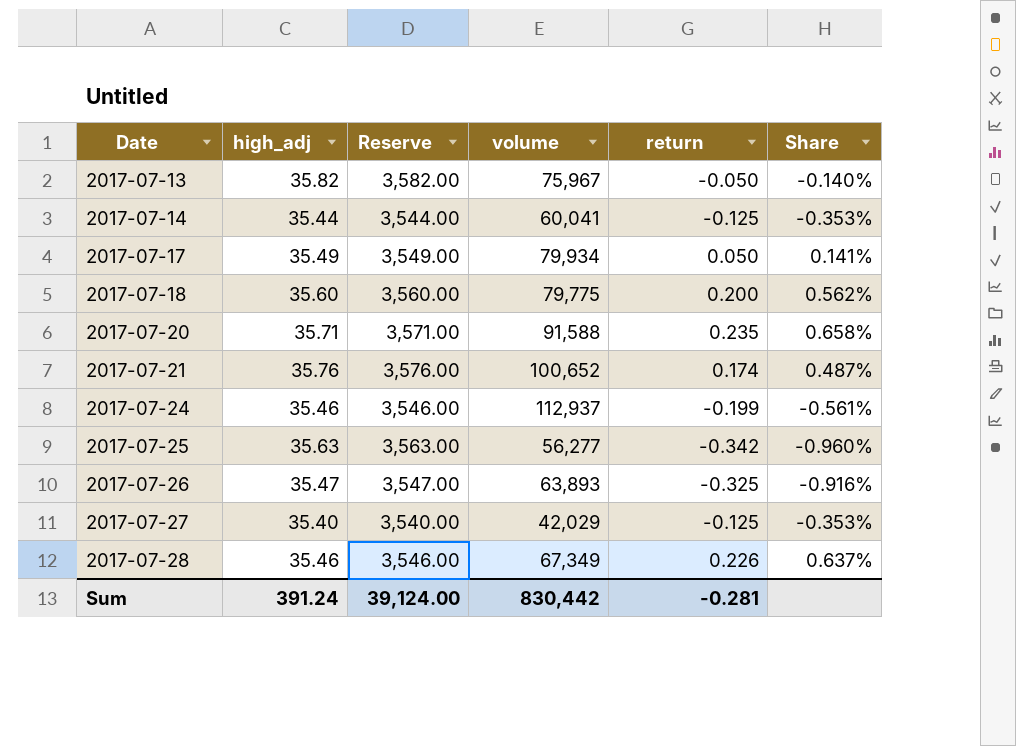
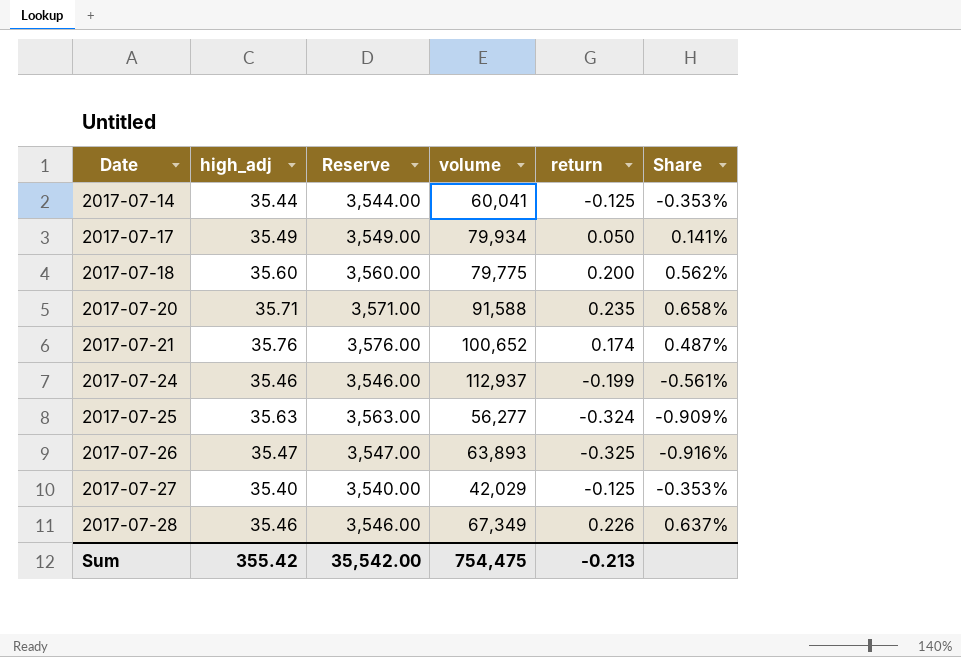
row 2017-07-13: 35.82 | 3,582.00 | 75,967 | -0.050 | -0.140% -> none
2017-07-25 | return: -0.342 -> -0.324
2017-07-25 | Share: -0.960% -> -0.909%
Sum | high_adj: 391.24 -> 355.42
Sum | Reserve: 39,124.00 -> 35,542.00
Sum | volume: 830,442 -> 754,475
Sum | return: -0.281 -> -0.213

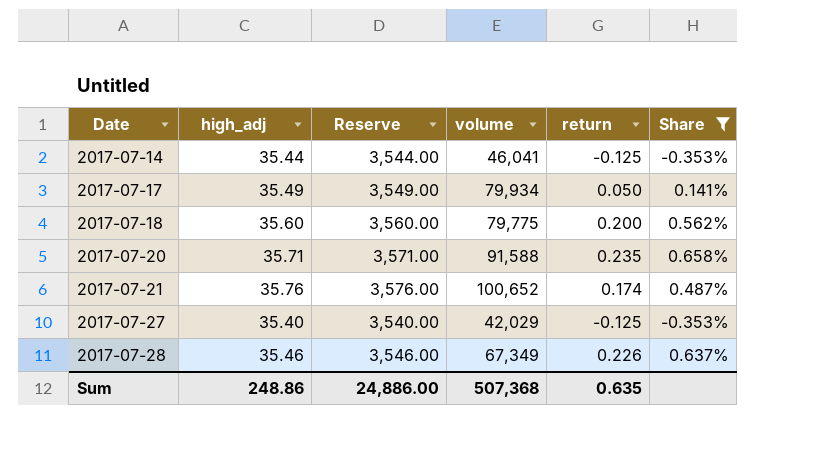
filter: none -> Share >= -0.353%
2017-07-14 | volume: 60,041 -> 46,041
Sum | high_adj: 355.42 -> 248.86
Sum | Reserve: 35,542.00 -> 24,886.00
Sum | volume: 754,475 -> 507,368
Sum | return: -0.213 -> 0.635

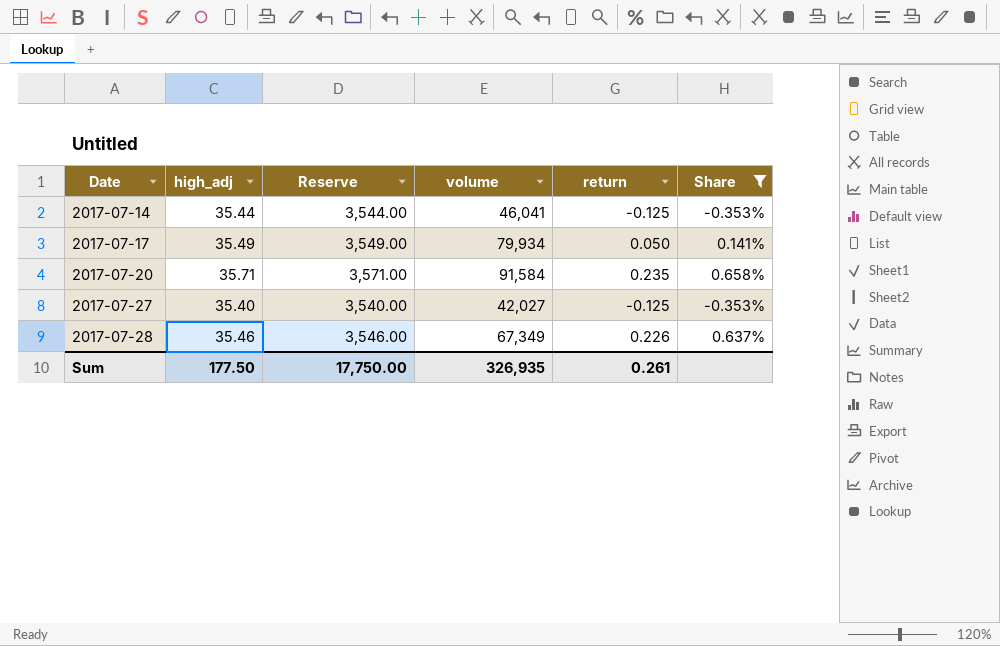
row 2017-07-18: 35.60 | 3,560.00 | 79,775 | 0.200 | 0.562% -> none
row 2017-07-21: 35.76 | 3,576.00 | 100,652 | 0.174 | 0.487% -> none
2017-07-20 | volume: 91,588 -> 91,584
2017-07-27 | volume: 42,029 -> 42,027
Sum | high_adj: 248.86 -> 177.50
Sum | Reserve: 24,886.00 -> 17,750.00
Sum | volume: 507,368 -> 326,935
Sum | return: 0.635 -> 0.261

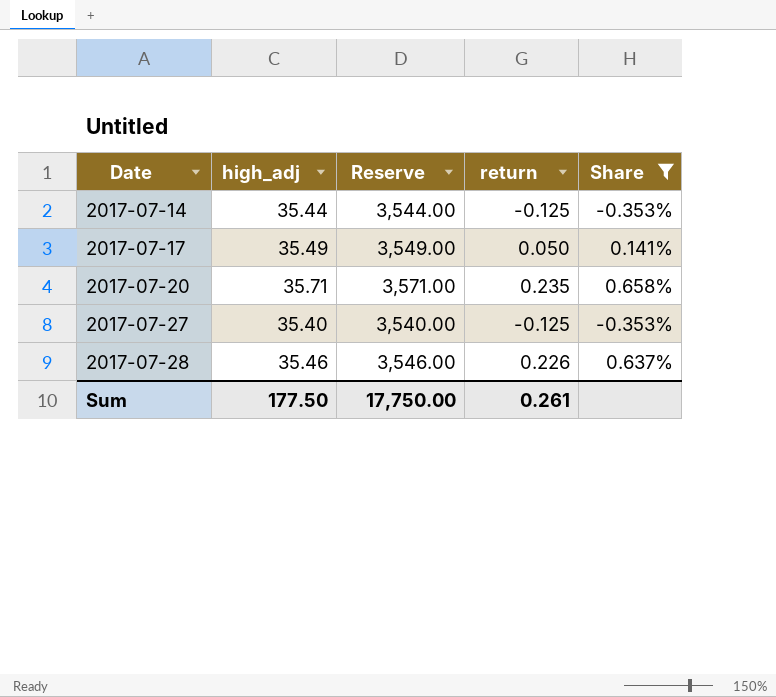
column volume | position: 4 -> none

